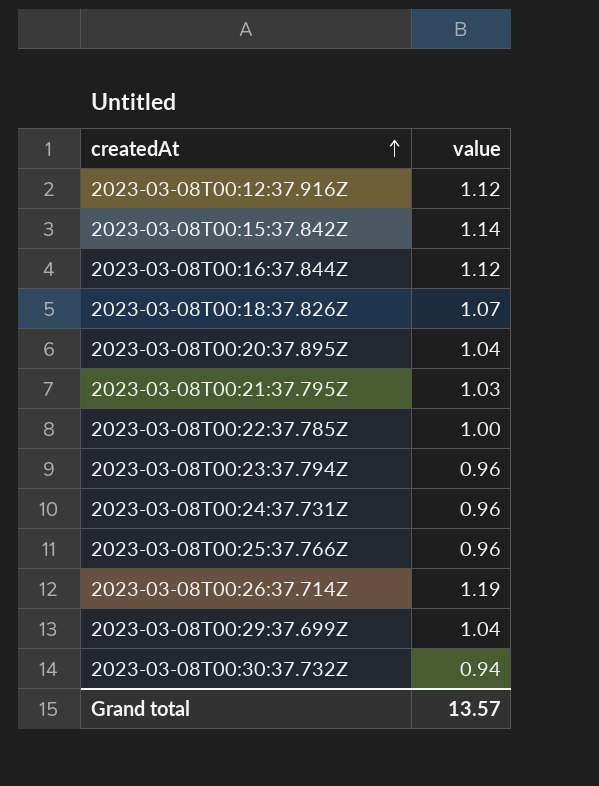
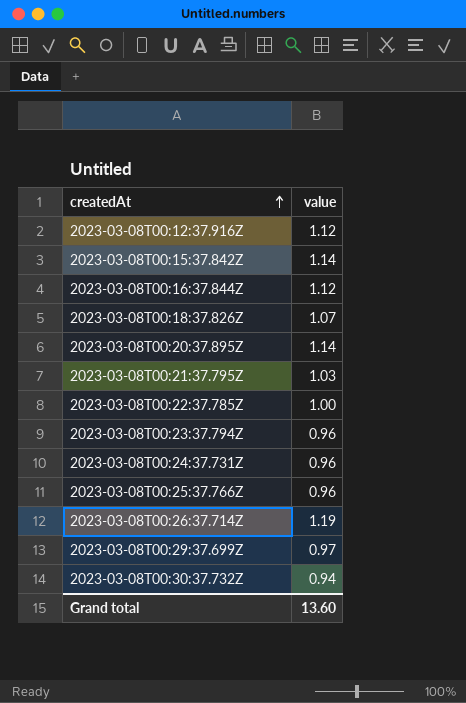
2023-03-08T00:20:37.895Z | value: 1.04 -> 1.14
2023-03-08T00:29:37.699Z | value: 1.04 -> 0.97
Grand total | value: 13.57 -> 13.60

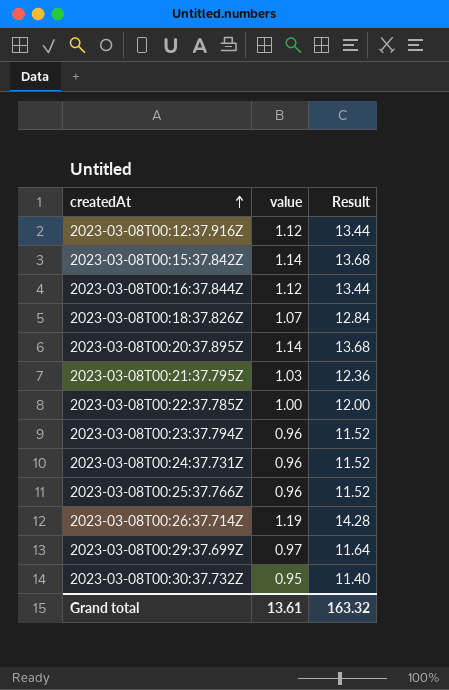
column Result | formula: none -> [value] * 12
2023-03-08T00:30:37.732Z | value: 0.94 -> 0.95
Grand total | value: 13.60 -> 13.61

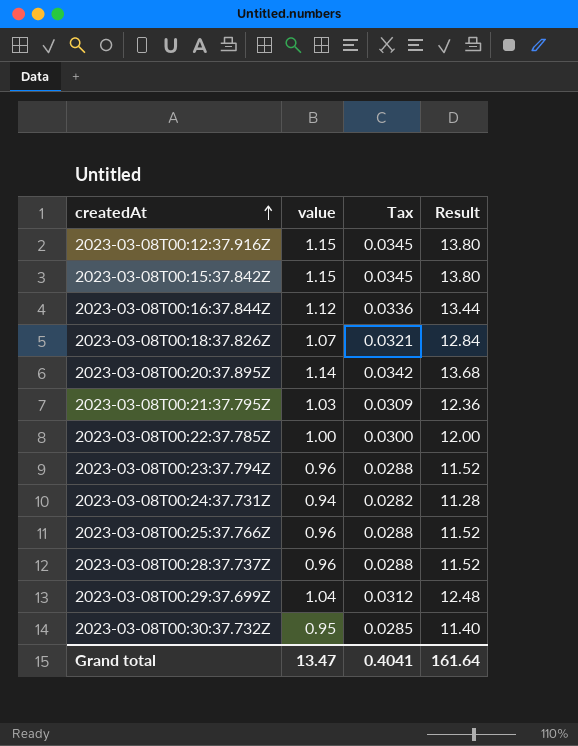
column Tax | formula: none -> [value] * 0.03
row 2023-03-08T00:26:37.714Z: 1.19 | 14.28 -> none
2023-03-08T00:12:37.916Z | value: 1.12 -> 1.15
2023-03-08T00:12:37.916Z | Result: 13.44 -> 13.80
2023-03-08T00:15:37.842Z | value: 1.14 -> 1.15
2023-03-08T00:15:37.842Z | Result: 13.68 -> 13.80
2023-03-08T00:24:37.731Z | value: 0.96 -> 0.94
2023-03-08T00:24:37.731Z | Result: 11.52 -> 11.28
row 2023-03-08T00:28:37.737Z: none -> 0.96 | 0.0288 | 11.52
2023-03-08T00:29:37.699Z | value: 0.97 -> 1.04
2023-03-08T00:29:37.699Z | Result: 11.64 -> 12.48
Grand total | value: 13.61 -> 13.47
Grand total | Result: 163.32 -> 161.64

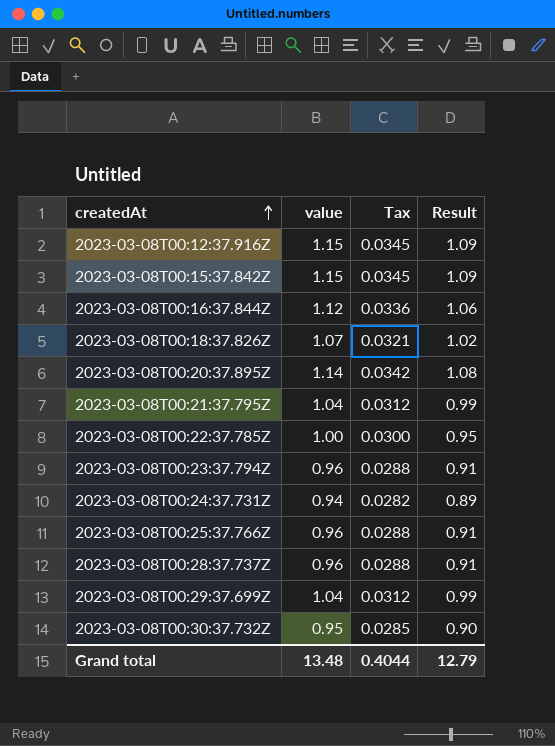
column Result | formula: [value] * 12 -> [value] * 0.95
2023-03-08T00:21:37.795Z | value: 1.03 -> 1.04
2023-03-08T00:21:37.795Z | Tax: 0.0309 -> 0.0312
Grand total | value: 13.47 -> 13.48
Grand total | Tax: 0.4041 -> 0.4044
Grand total | Result: 161.64 -> 12.79

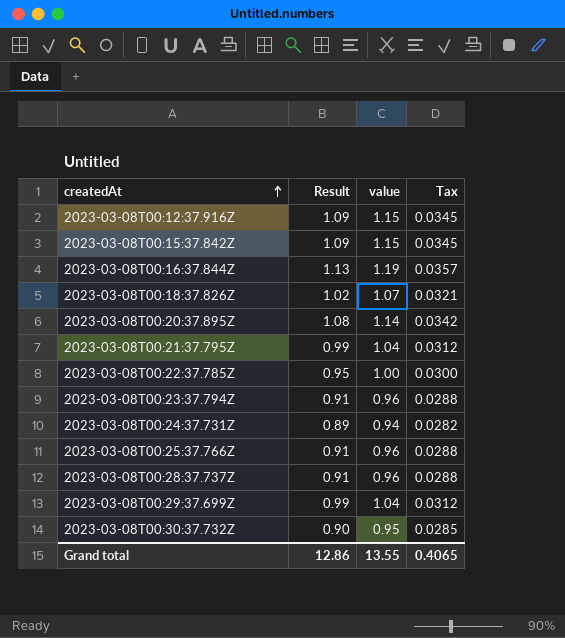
column Result | position: 4 -> 2
2023-03-08T00:16:37.844Z | Result: 1.06 -> 1.13
2023-03-08T00:16:37.844Z | value: 1.12 -> 1.19
2023-03-08T00:16:37.844Z | Tax: 0.0336 -> 0.0357
Grand total | Result: 12.79 -> 12.86
Grand total | value: 13.48 -> 13.55
Grand total | Tax: 0.4044 -> 0.4065

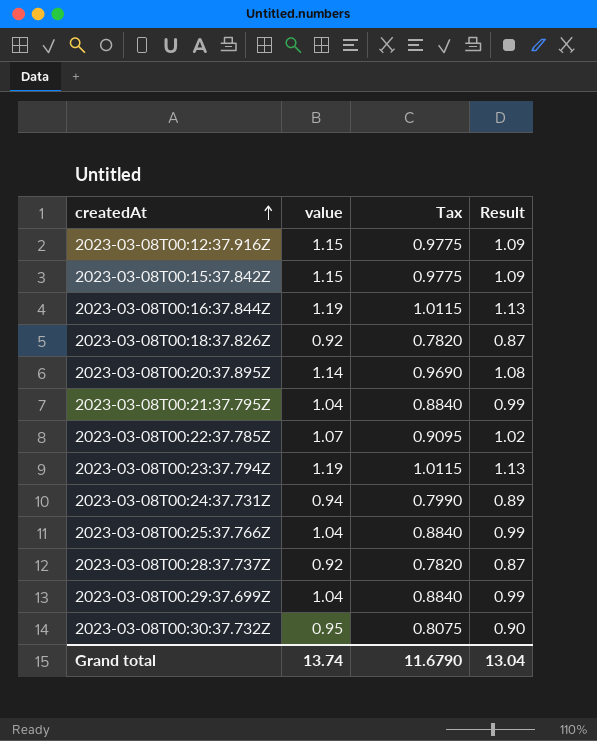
column Tax | formula: [value] * 0.03 -> [value] * 0.85
column Result | position: 2 -> 4
2023-03-08T00:18:37.826Z | value: 1.07 -> 0.92
2023-03-08T00:18:37.826Z | Result: 1.02 -> 0.87
2023-03-08T00:22:37.785Z | value: 1.00 -> 1.07
2023-03-08T00:22:37.785Z | Result: 0.95 -> 1.02
2023-03-08T00:23:37.794Z | value: 0.96 -> 1.19
2023-03-08T00:23:37.794Z | Result: 0.91 -> 1.13
2023-03-08T00:25:37.766Z | value: 0.96 -> 1.04
2023-03-08T00:25:37.766Z | Result: 0.91 -> 0.99
2023-03-08T00:28:37.737Z | value: 0.96 -> 0.92
2023-03-08T00:28:37.737Z | Result: 0.91 -> 0.87
Grand total | value: 13.55 -> 13.74
Grand total | Tax: 0.4065 -> 11.6790
Grand total | Result: 12.86 -> 13.04

